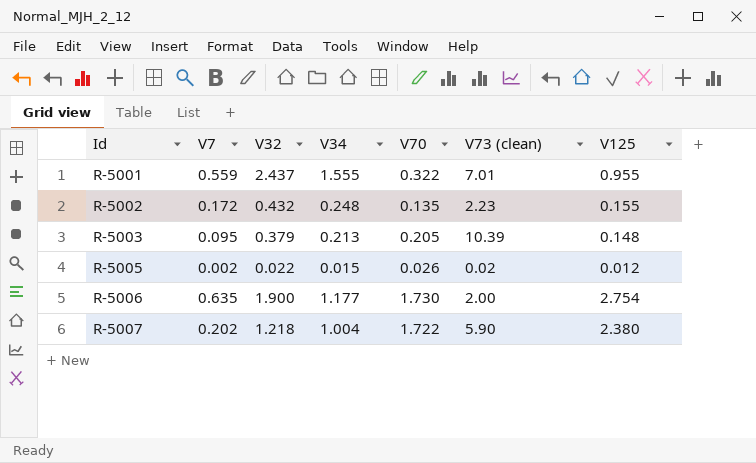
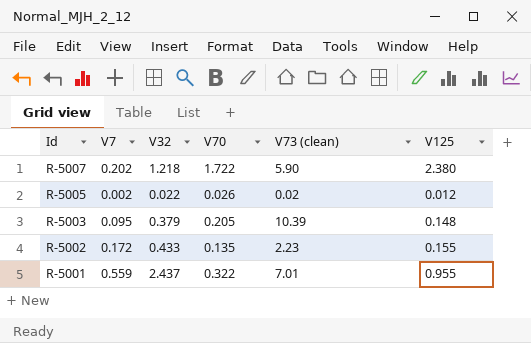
row order: Id ascending -> Id descending
column V34 | position: 4 -> none
row R-5006: 0.635 | 1.900 | 1.177 | 1.730 | 2.00 | 2.754 -> none
R-5002 | V32: 0.432 -> 0.433

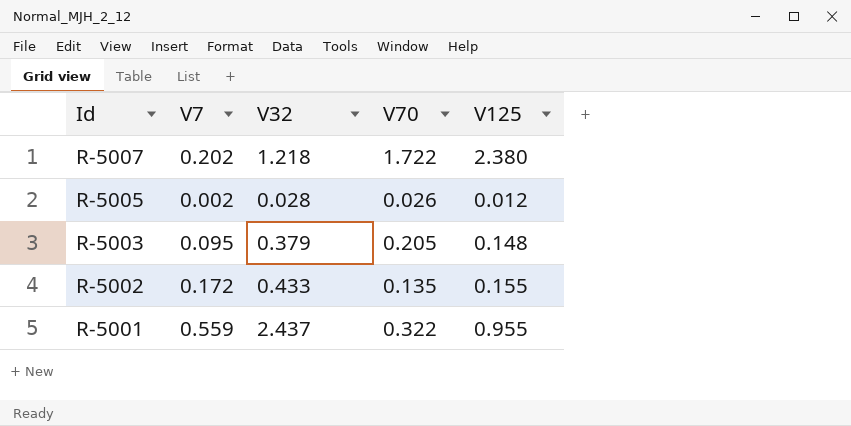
column V73 (clean) | position: 5 -> none
R-5005 | V32: 0.022 -> 0.028

